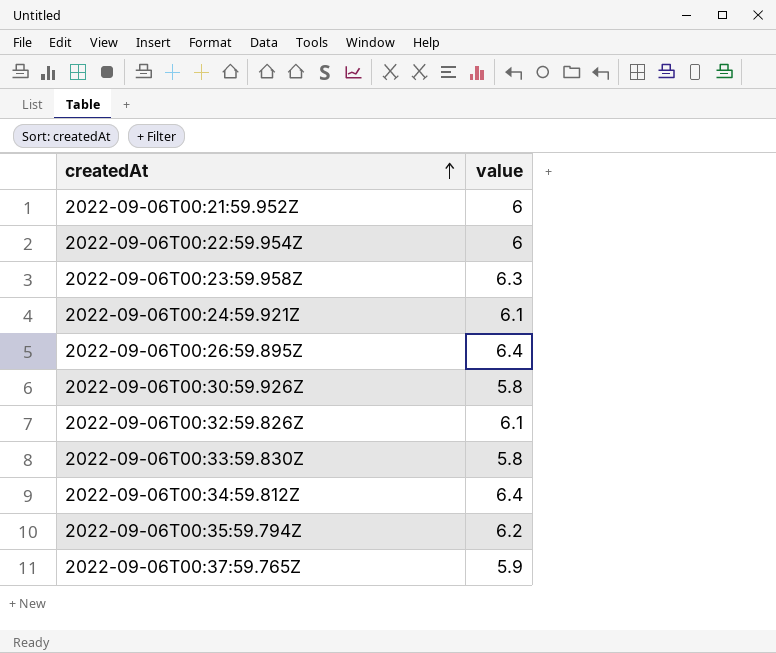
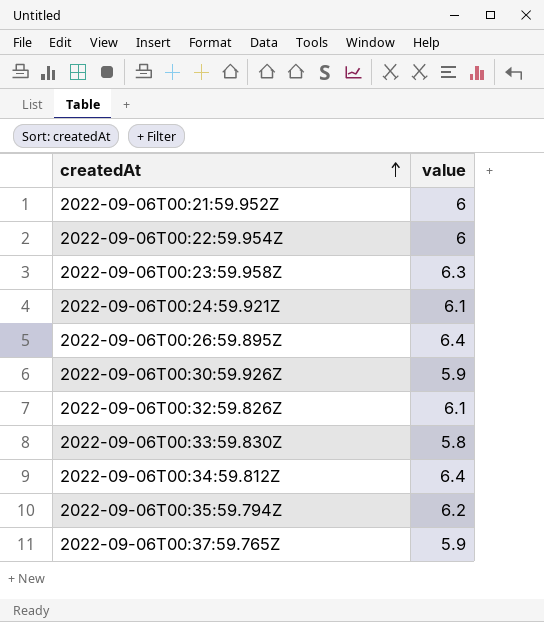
2022-09-06T00:30:59.926Z | value: 5.8 -> 5.9

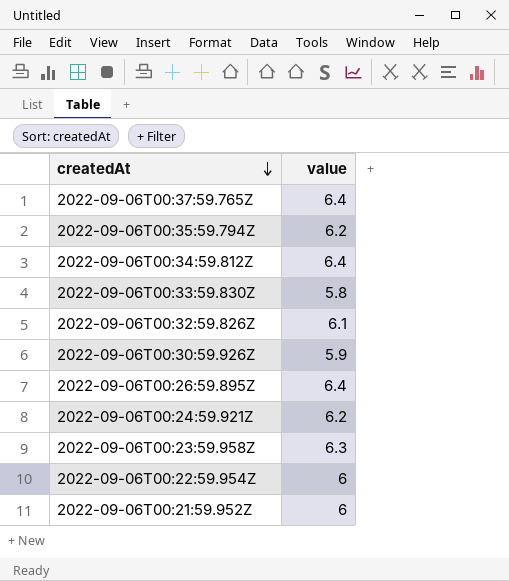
row order: createdAt ascending -> createdAt descending
2022-09-06T00:37:59.765Z | value: 5.9 -> 6.4
2022-09-06T00:24:59.921Z | value: 6.1 -> 6.2

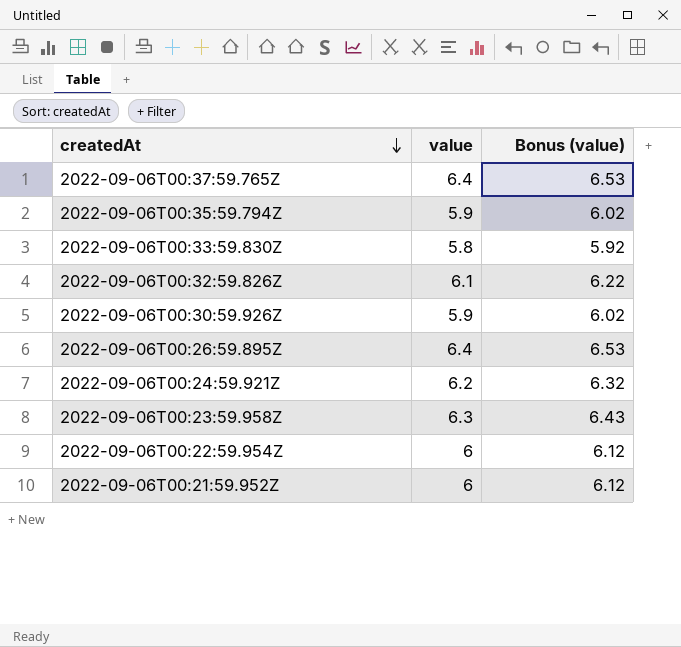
column Bonus (value) | formula: none -> [value] * 1.02
row 2022-09-06T00:34:59.812Z: 6.4 -> none
2022-09-06T00:35:59.794Z | value: 6.2 -> 5.9

